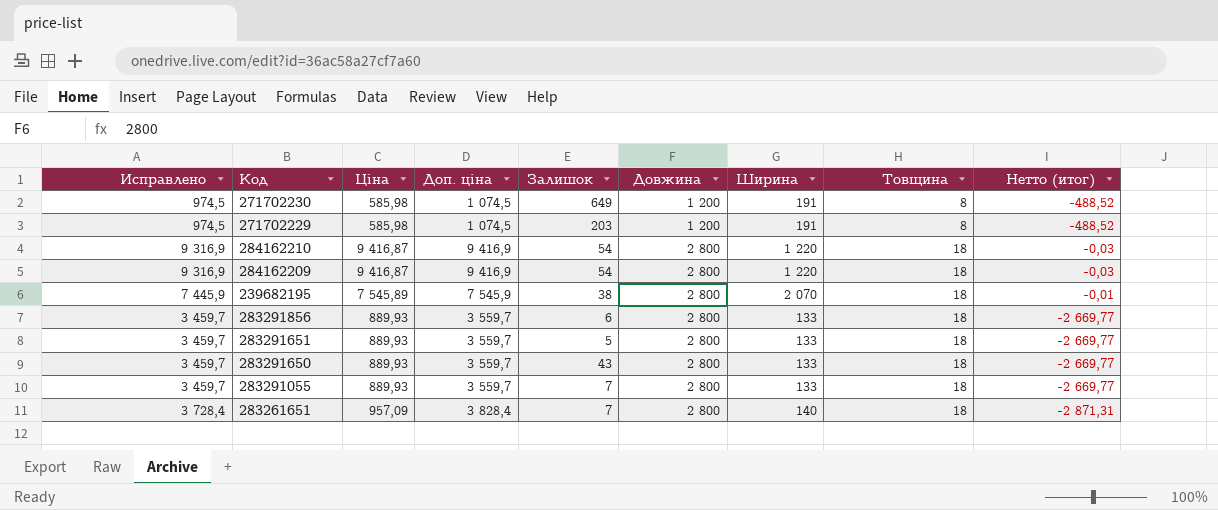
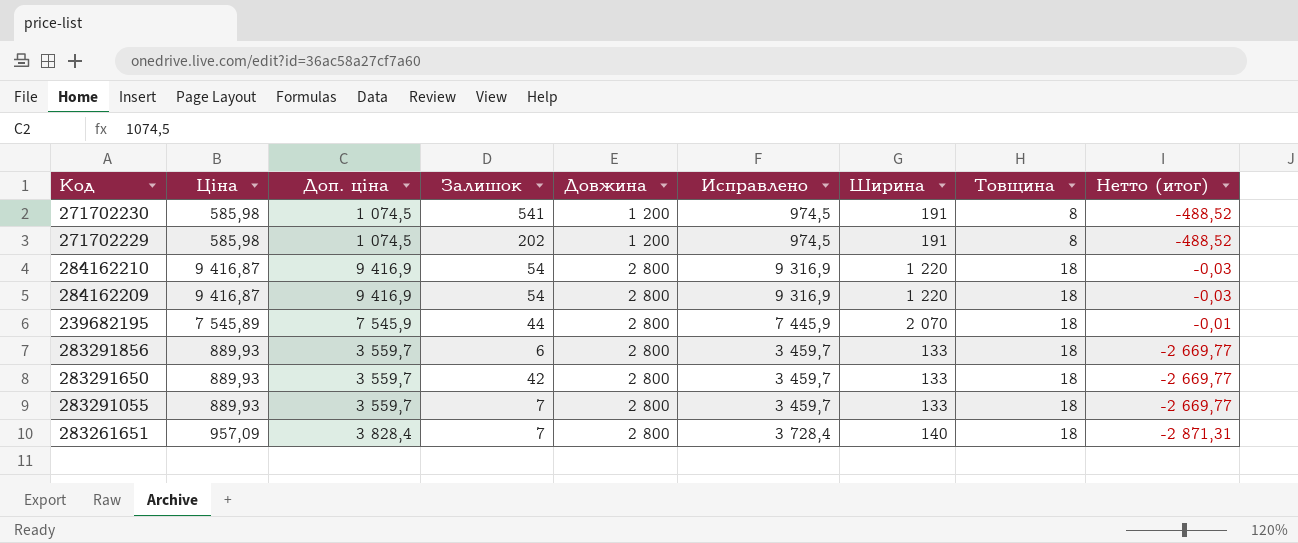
column Исправлено | position: 1 -> 6
row 283291651: 3 459,7 | 889,93 | 3 559,7 | 5 | 2 800 | 133 | 18 | -2 669,77 -> none
271702230 | Залишок: 649 -> 541
271702229 | Залишок: 203 -> 202
239682195 | Залишок: 38 -> 44
283291650 | Залишок: 43 -> 42

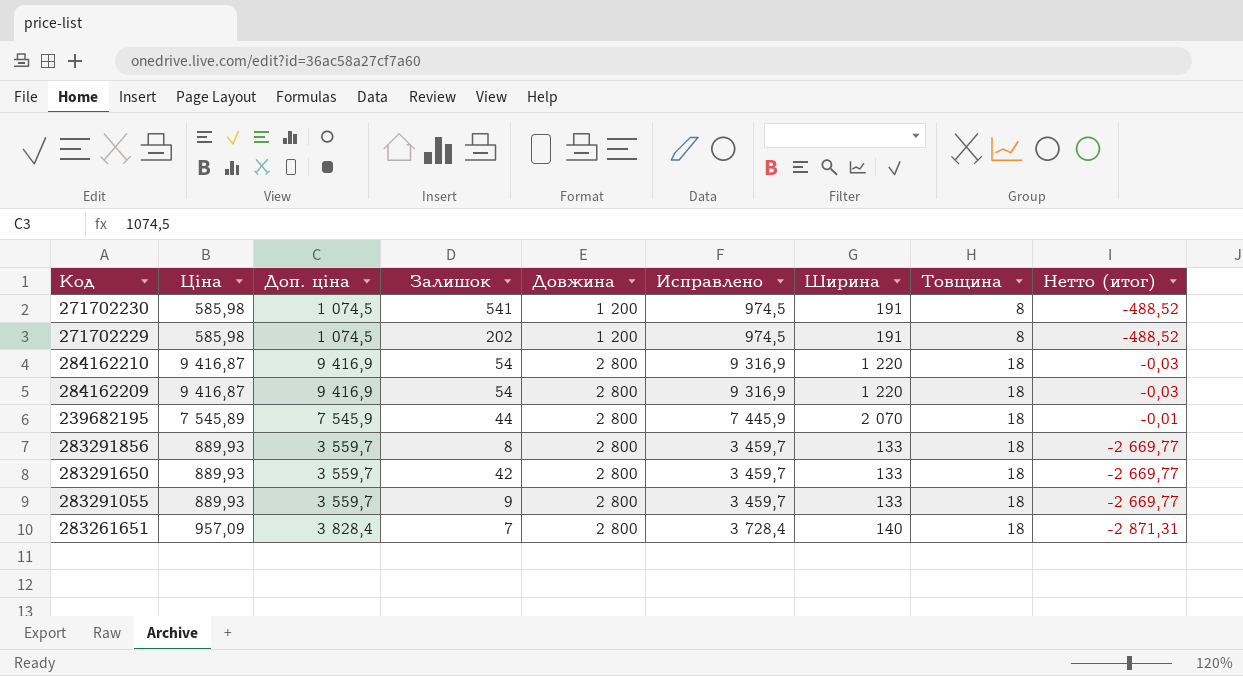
283291856 | Залишок: 6 -> 8
283291055 | Залишок: 7 -> 9

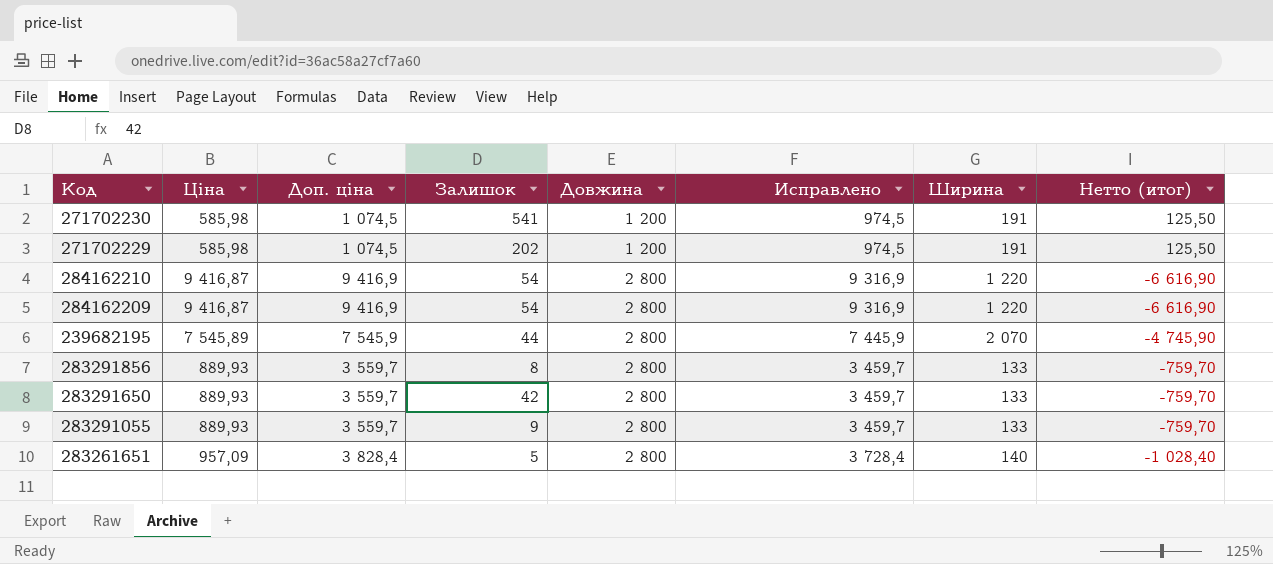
column Товщина | position: 8 -> none
column Нетто (итог) | formula: [Ціна] - [Доп. ціна] -> [Довжина] - [Доп. ціна]
283261651 | Залишок: 7 -> 5

